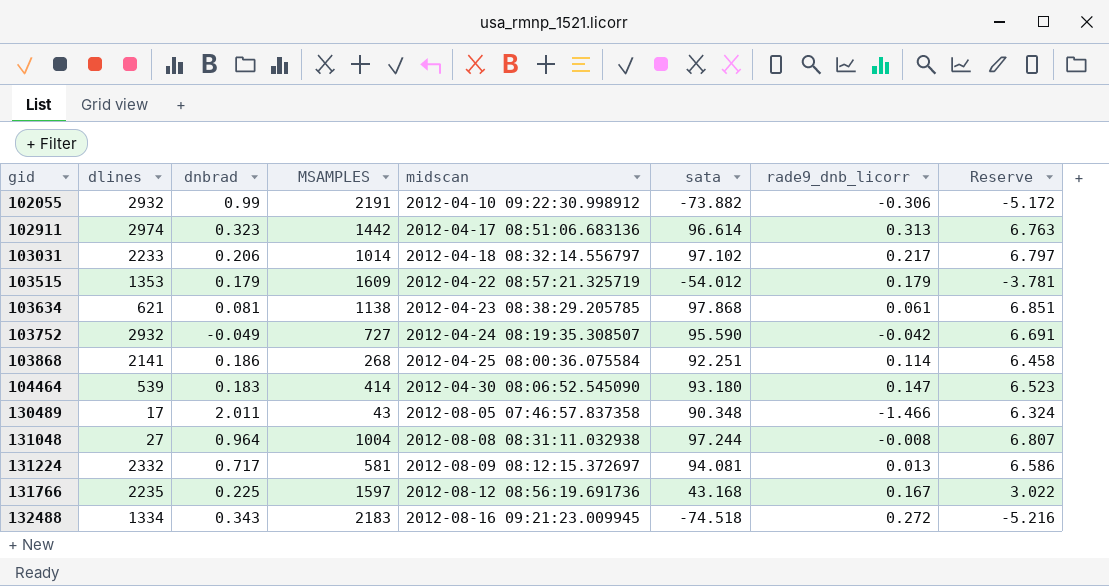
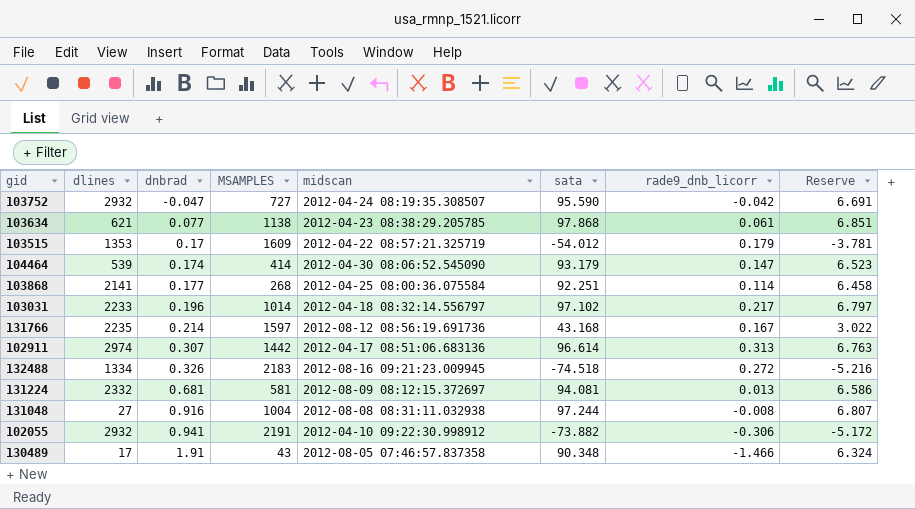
row order: gid ascending -> dnbrad ascending
103752 | dnbrad: -0.049 -> -0.047
103634 | dnbrad: 0.081 -> 0.077
103515 | dnbrad: 0.179 -> 0.17
104464 | dnbrad: 0.183 -> 0.174
104464 | sata: 93.180 -> 93.179
103868 | dnbrad: 0.186 -> 0.177
103031 | dnbrad: 0.206 -> 0.196
131766 | dnbrad: 0.225 -> 0.214
102911 | dnbrad: 0.323 -> 0.307
132488 | dnbrad: 0.343 -> 0.326
131224 | dnbrad: 0.717 -> 0.681
131048 | dnbrad: 0.964 -> 0.916
102055 | dnbrad: 0.99 -> 0.941
130489 | dnbrad: 2.011 -> 1.91

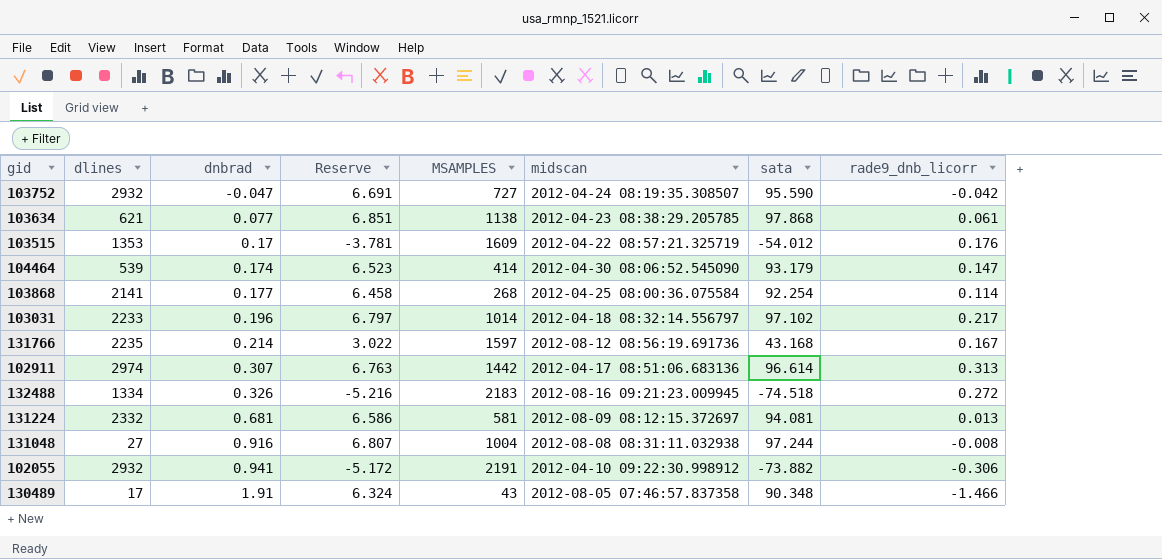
column Reserve | position: 8 -> 4
103515 | rade9_dnb_licorr: 0.179 -> 0.176
103868 | sata: 92.251 -> 92.254

